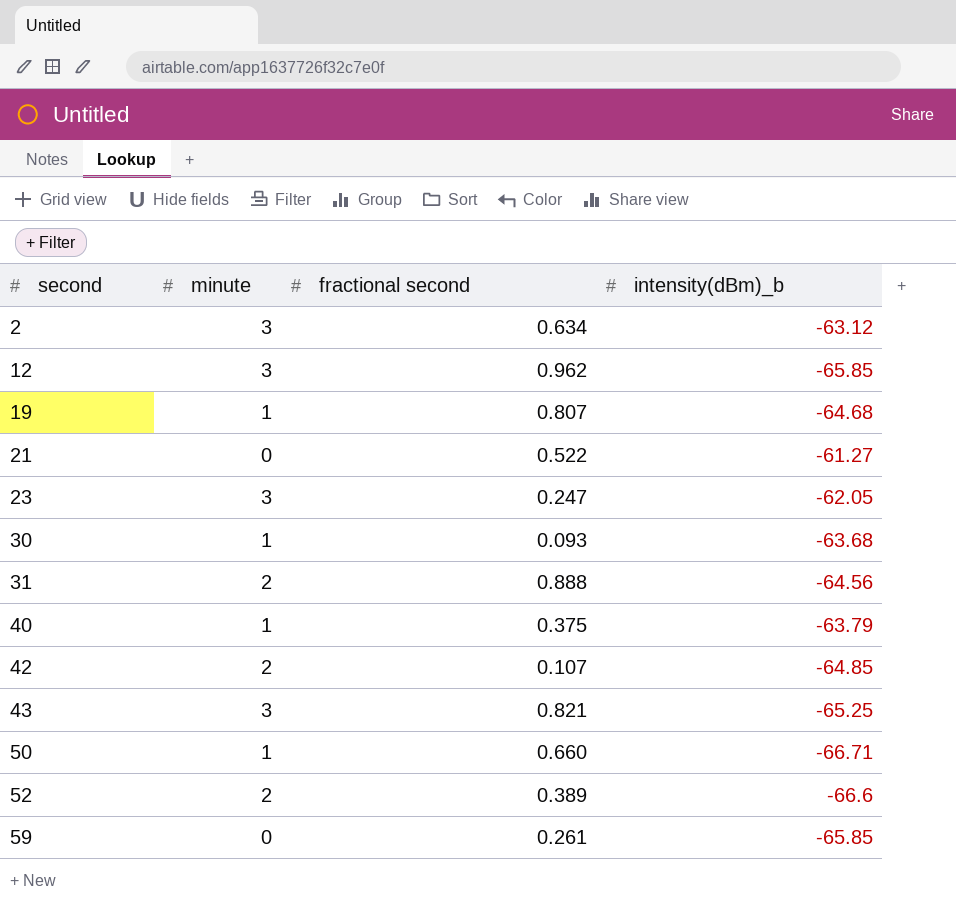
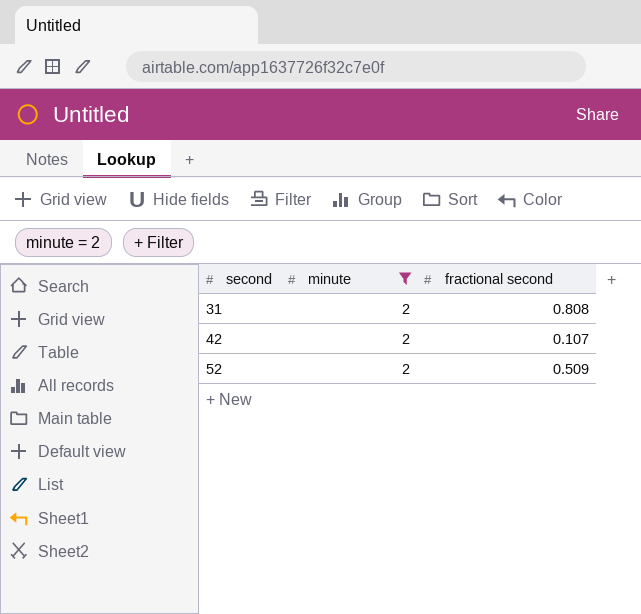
filter: none -> minute = 2
column intensity(dBm)_b | position: 4 -> none
31 | fractional second: 0.888 -> 0.808
52 | fractional second: 0.389 -> 0.509

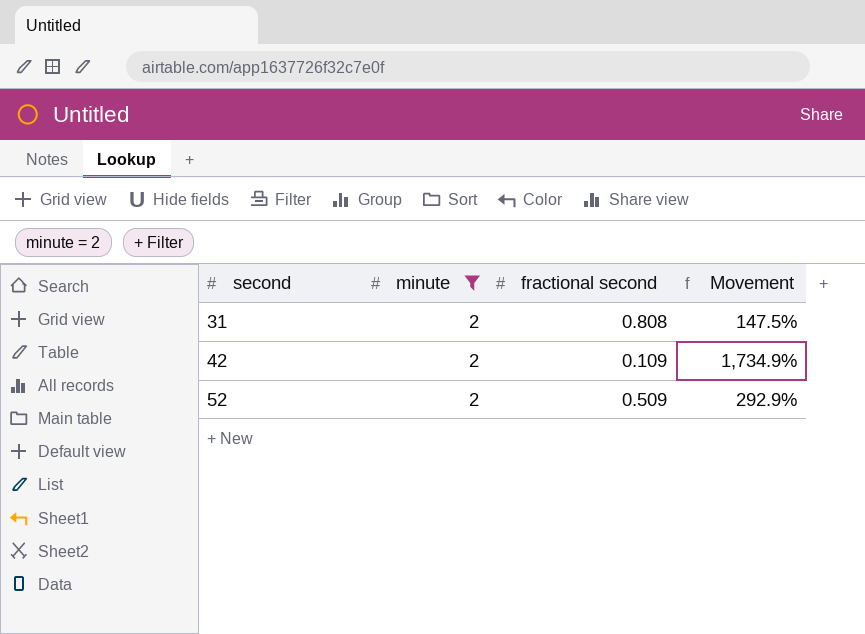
column Movement | formula: none -> ([minute] - [fractional second]) / [fractional second]
42 | fractional second: 0.107 -> 0.109

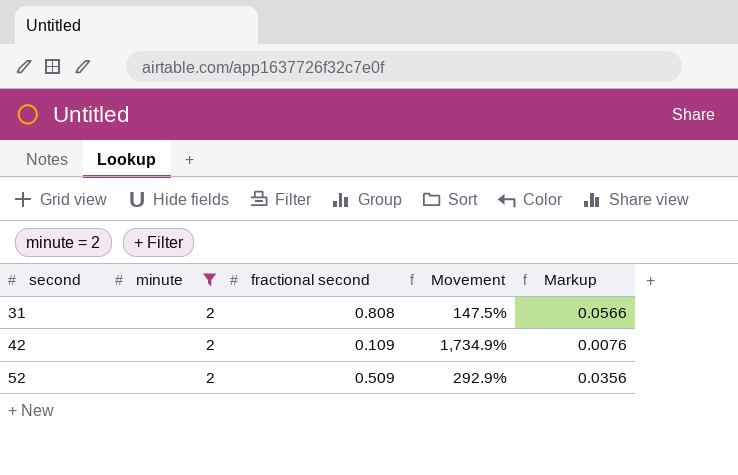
column Markup | formula: none -> [fractional second] * 0.07

